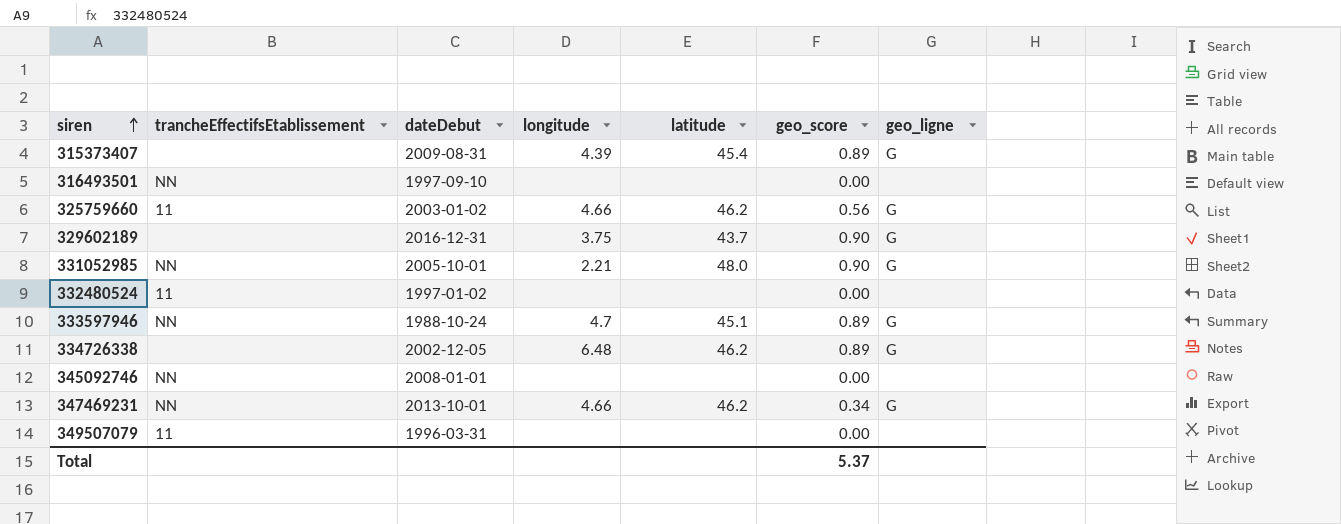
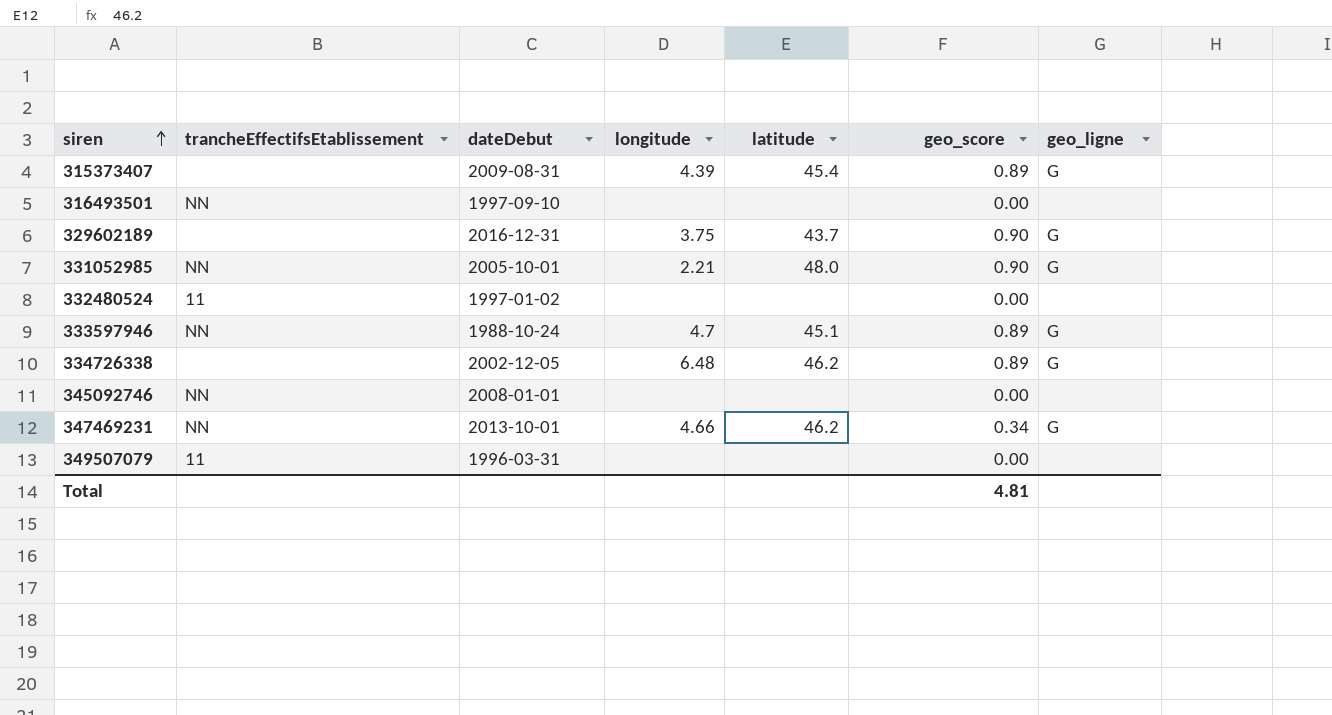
row 325759660: 11 | 2003-01-02 | 4.66 | 46.2 | 0.56 | G -> none
Total | geo_score: 5.37 -> 4.81

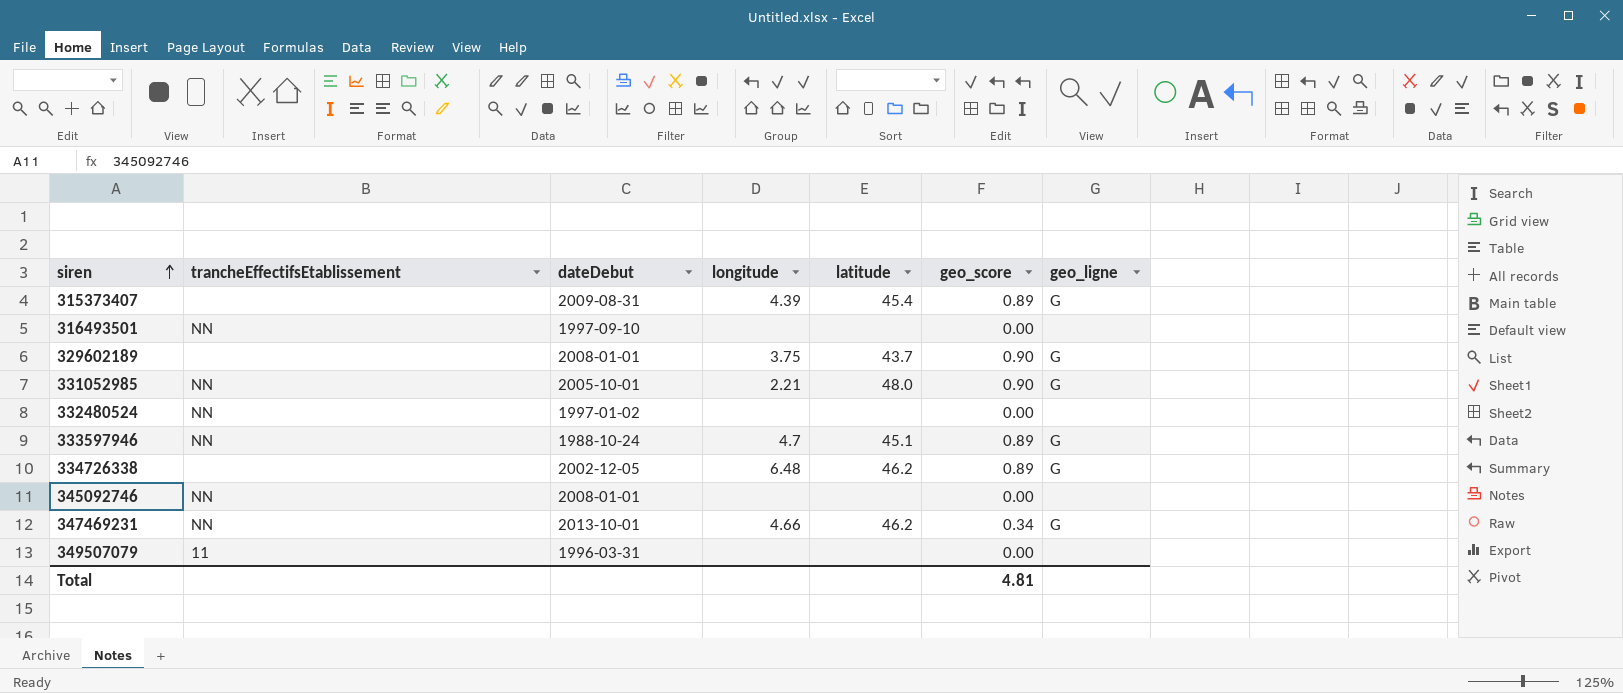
329602189 | dateDebut: 2016-12-31 -> 2008-01-01
332480524 | trancheEffectifsEtablissement: 11 -> NN

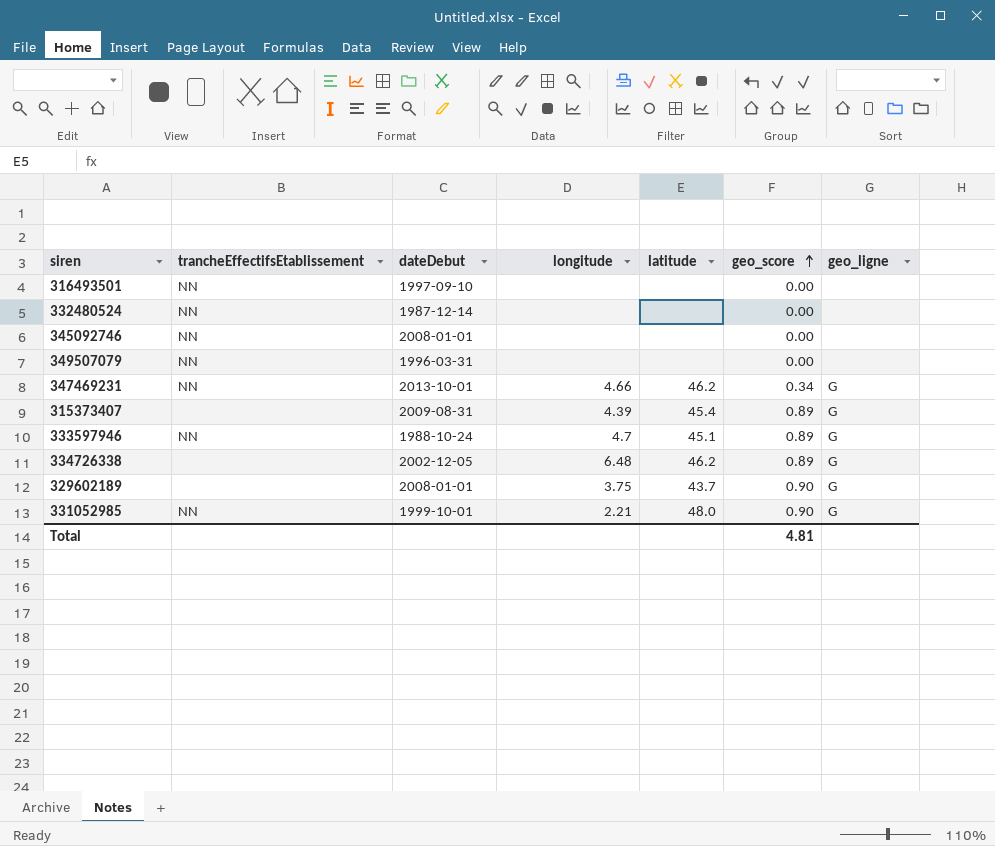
row order: siren ascending -> geo_score ascending
332480524 | dateDebut: 1997-01-02 -> 1987-12-14
349507079 | trancheEffectifsEtablissement: 11 -> NN
331052985 | dateDebut: 2005-10-01 -> 1999-10-01

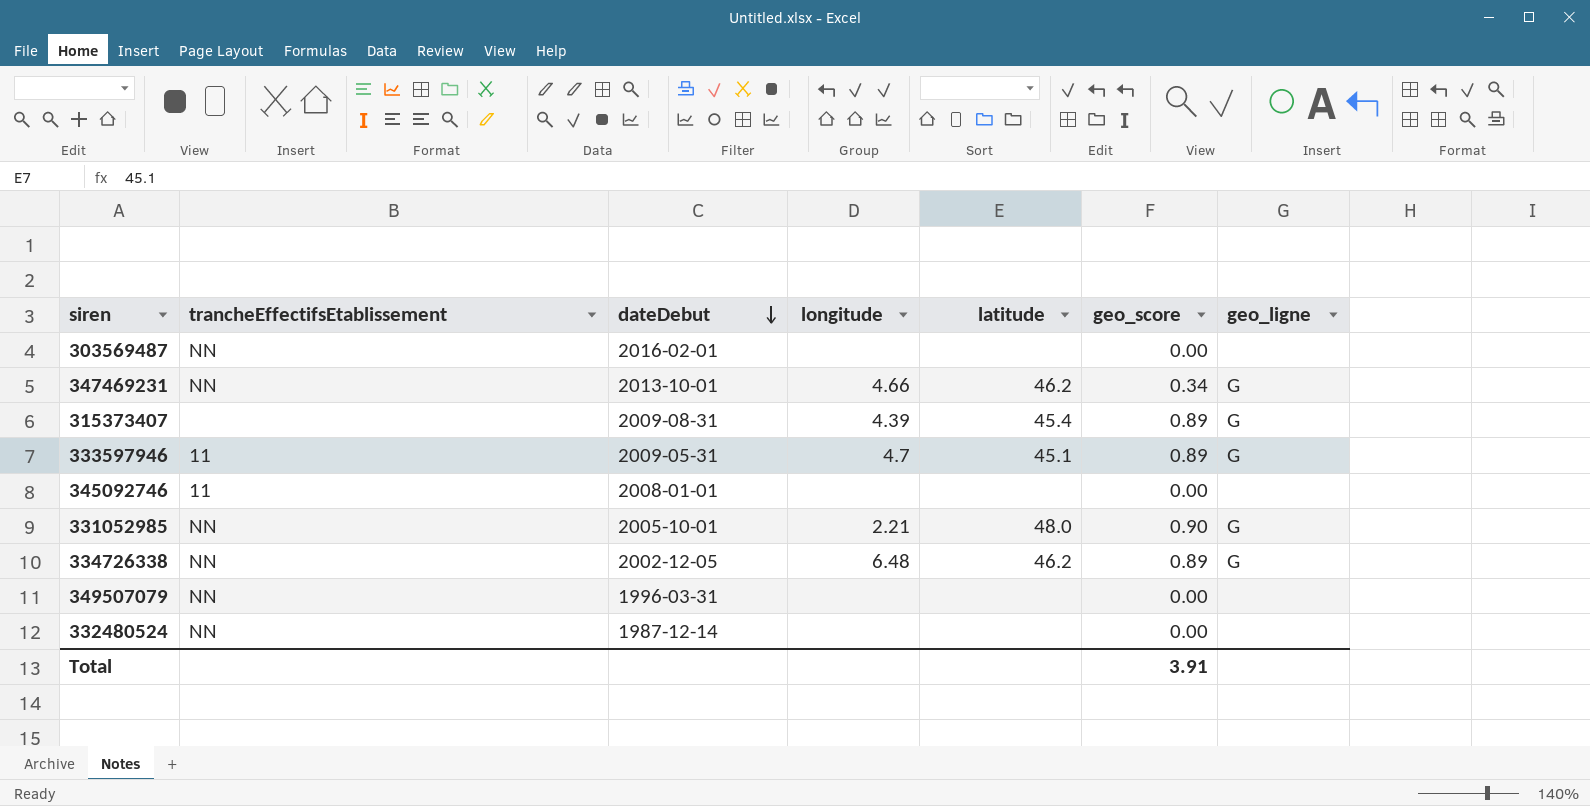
row order: geo_score ascending -> dateDebut descending
row 316493501: NN | 1997-09-10 | none | none | 0.00 | none -> none
row 329602189: none | 2008-01-01 | 3.75 | 43.7 | 0.90 | G -> none
row 303569487: none -> NN | 2016-02-01 | none | none | 0.00 | none
333597946 | trancheEffectifsEtablissement: NN -> 11
333597946 | dateDebut: 1988-10-24 -> 2009-05-31
345092746 | trancheEffectifsEtablissement: NN -> 11
331052985 | dateDebut: 1999-10-01 -> 2005-10-01
334726338 | trancheEffectifsEtablissement: none -> NN
Total | geo_score: 4.81 -> 3.91

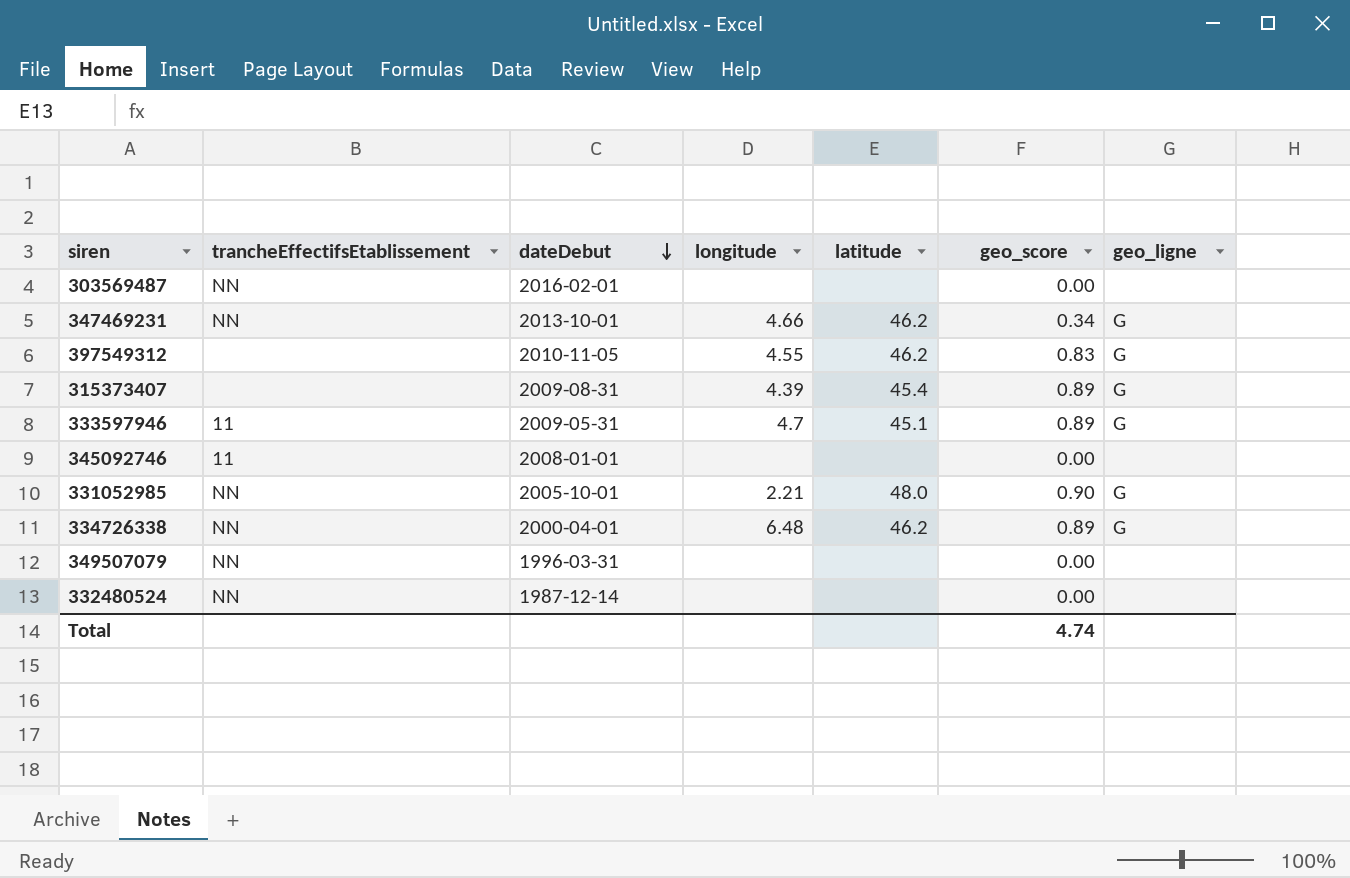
row 397549312: none -> none | 2010-11-05 | 4.55 | 46.2 | 0.83 | G
334726338 | dateDebut: 2002-12-05 -> 2000-04-01
Total | geo_score: 3.91 -> 4.74

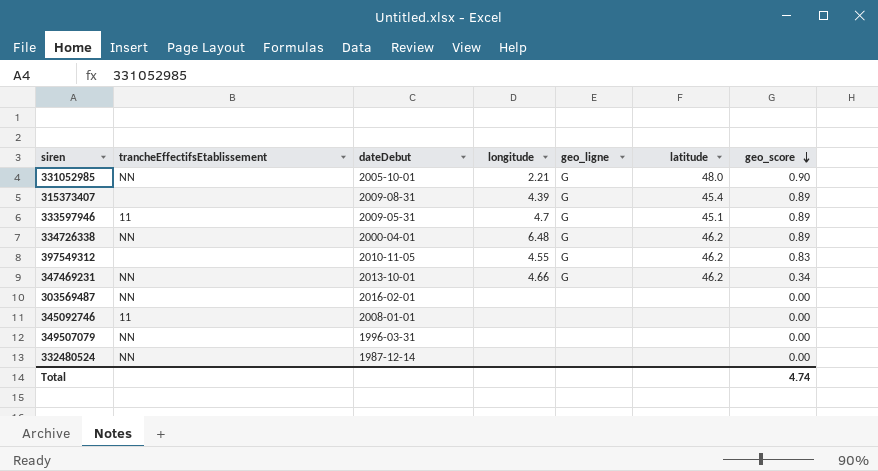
row order: dateDebut descending -> geo_score descending
column geo_ligne | position: 7 -> 5

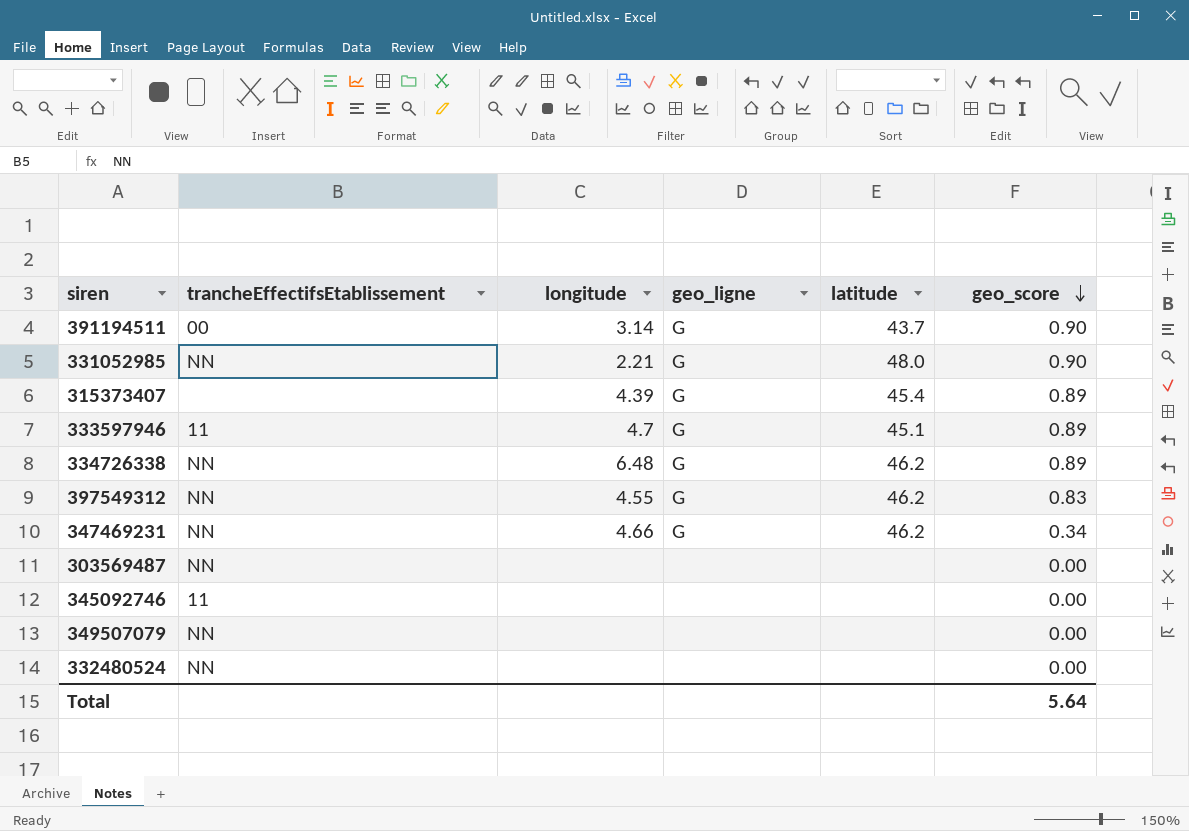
column dateDebut | position: 3 -> none
row 391194511: none -> 00 | 3.14 | G | 43.7 | 0.90
397549312 | trancheEffectifsEtablissement: none -> NN
Total | geo_score: 4.74 -> 5.64

